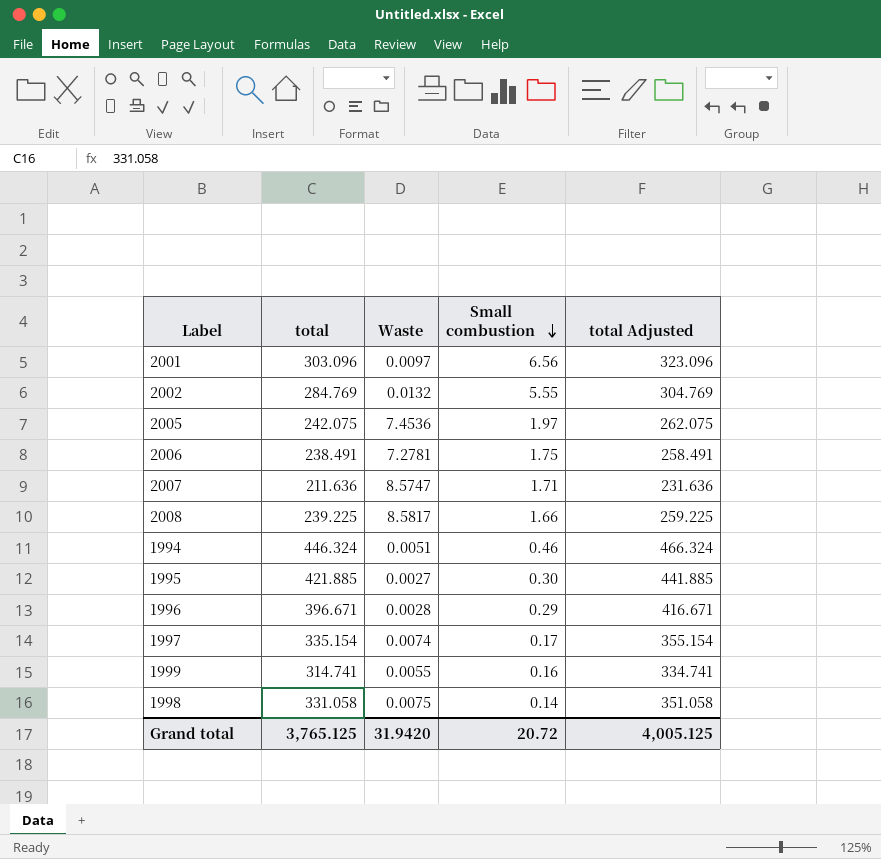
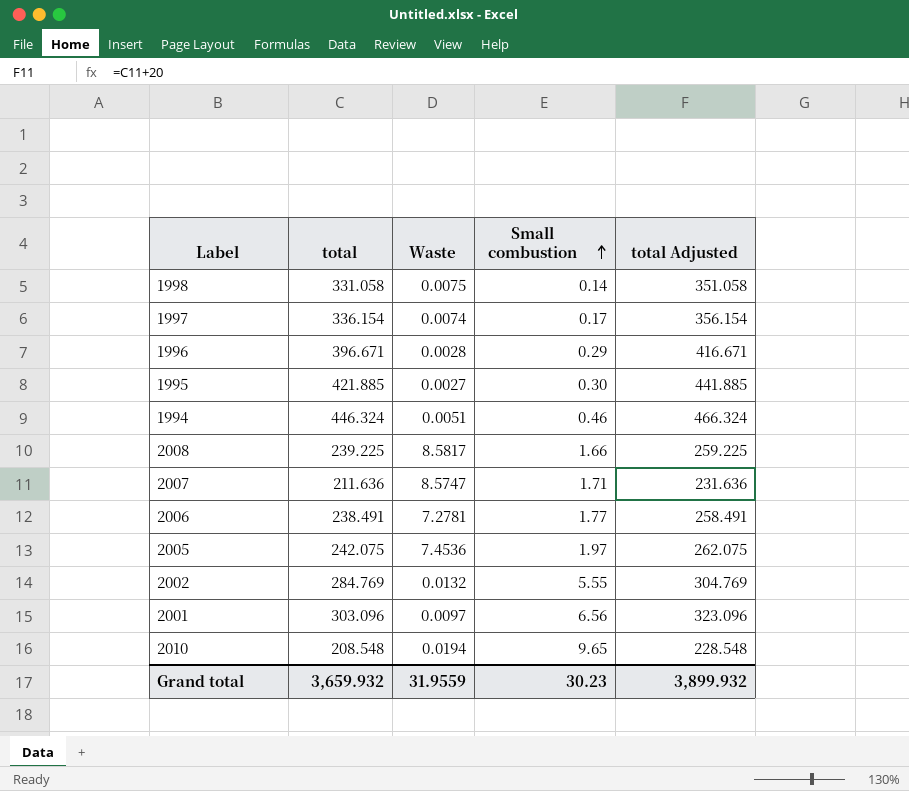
row order: Small combustion descending -> Small combustion ascending
row 1999: 314.741 | 0.0055 | 0.16 | 334.741 -> none
1997 | total: 335.154 -> 336.154
1997 | total Adjusted: 355.154 -> 356.154
2006 | Small combustion: 1.75 -> 1.77
row 2010: none -> 208.548 | 0.0194 | 9.65 | 228.548
Grand total | total: 3,765.125 -> 3,659.932
Grand total | Waste: 31.9420 -> 31.9559
Grand total | Small combustion: 20.72 -> 30.23
Grand total | total Adjusted: 4,005.125 -> 3,899.932

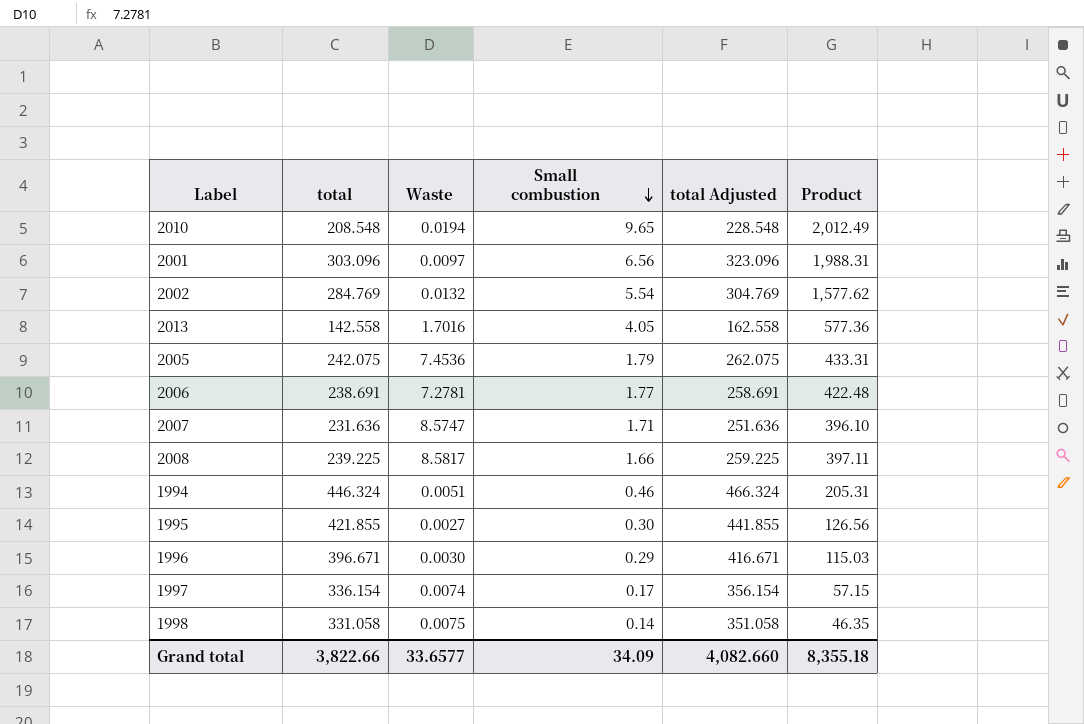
row order: Small combustion ascending -> Small combustion descending
column Product | formula: none -> [total] * [Small combustion]
2002 | Small combustion: 5.55 -> 5.54
row 2013: none -> 142.558 | 1.7016 | 4.05 | 162.558 | 577.36
2005 | Small combustion: 1.97 -> 1.79
2006 | total: 238.491 -> 238.691
2006 | total Adjusted: 258.491 -> 258.691
2007 | total: 211.636 -> 231.636
2007 | total Adjusted: 231.636 -> 251.636
1995 | total: 421.885 -> 421.855
1995 | total Adjusted: 441.885 -> 441.855
1996 | Waste: 0.0028 -> 0.0030
Grand total | total: 3,659.932 -> 3,822.66
Grand total | Waste: 31.9559 -> 33.6577
Grand total | Small combustion: 30.23 -> 34.09
Grand total | total Adjusted: 3,899.932 -> 4,082.660

